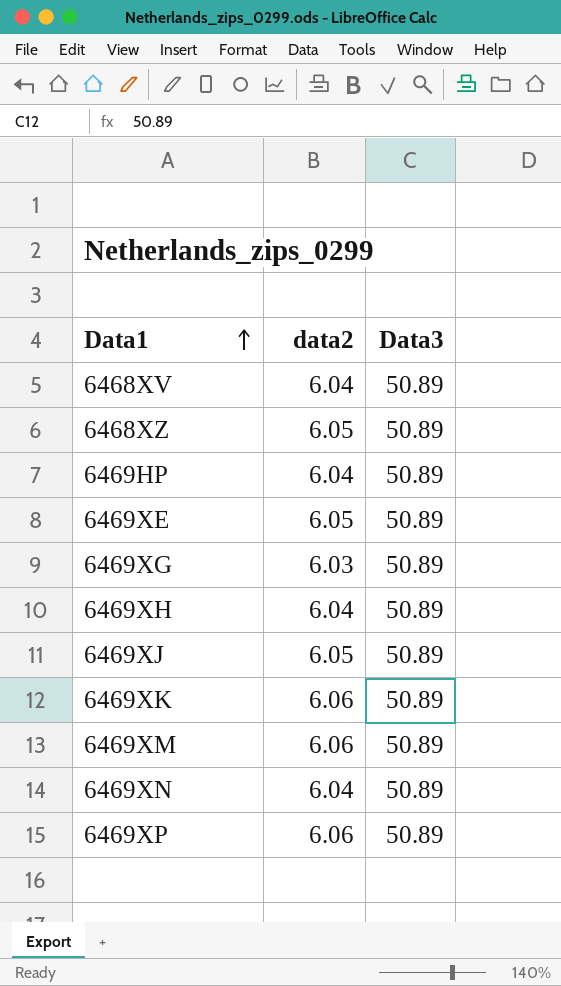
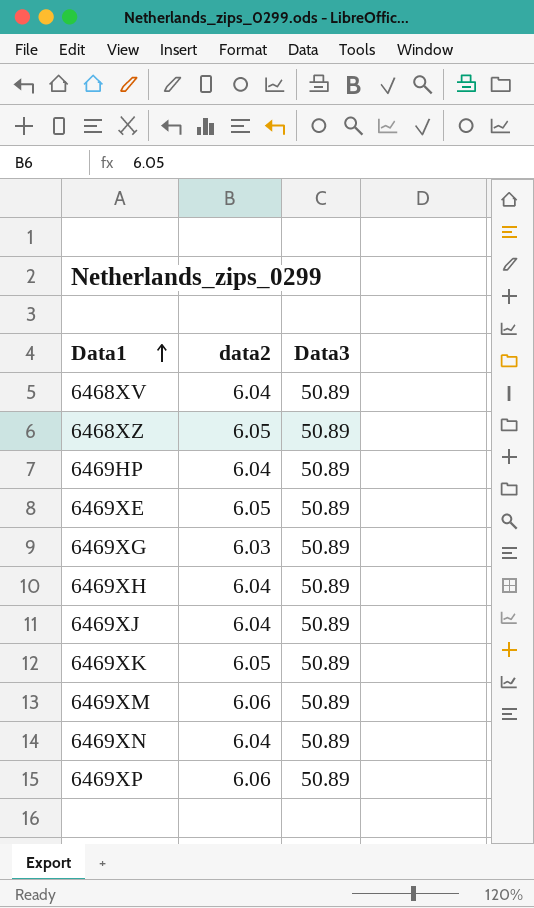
6469XJ | data2: 6.05 -> 6.04
6469XK | data2: 6.06 -> 6.05

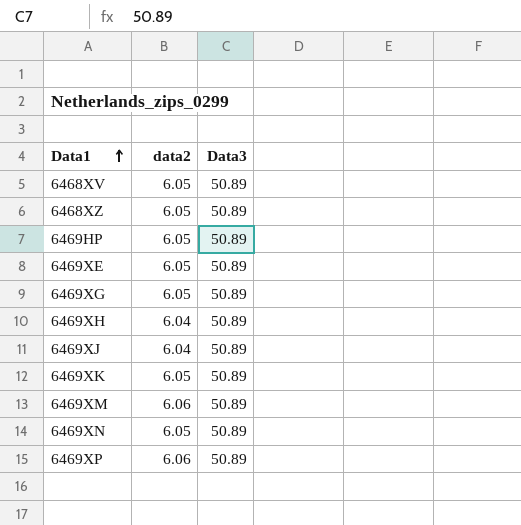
6468XV | data2: 6.04 -> 6.05
6469HP | data2: 6.04 -> 6.05
6469XG | data2: 6.03 -> 6.05
6469XN | data2: 6.04 -> 6.05

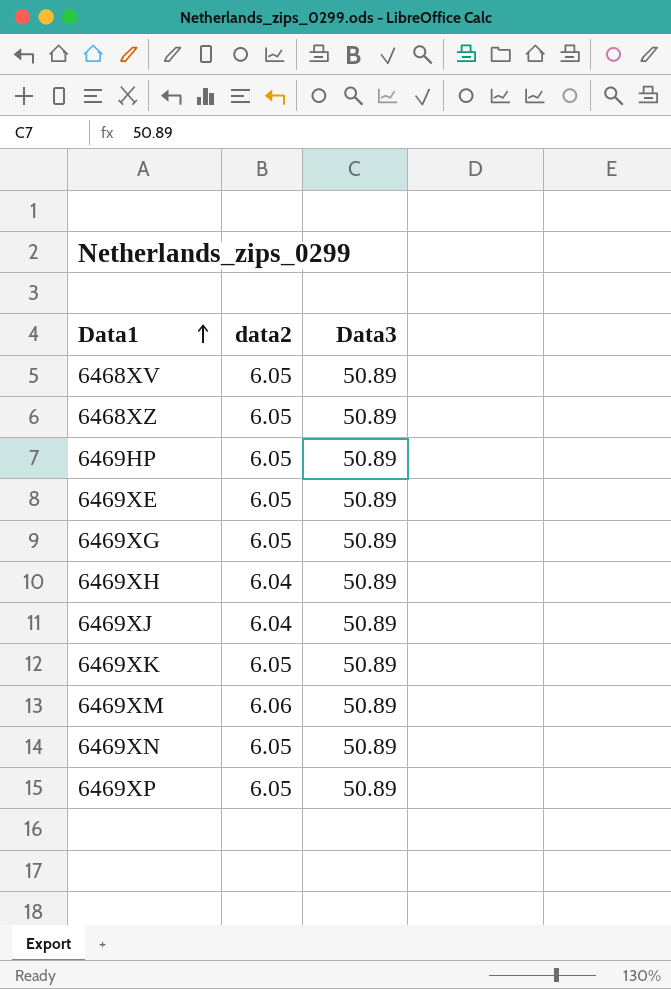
6469XP | data2: 6.06 -> 6.05

